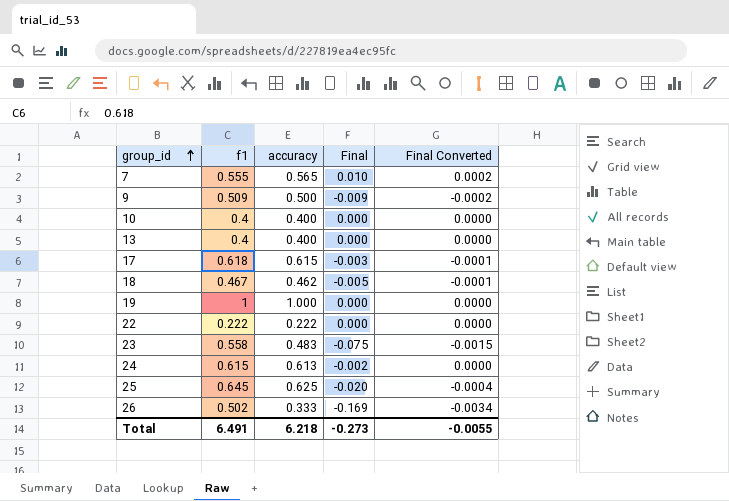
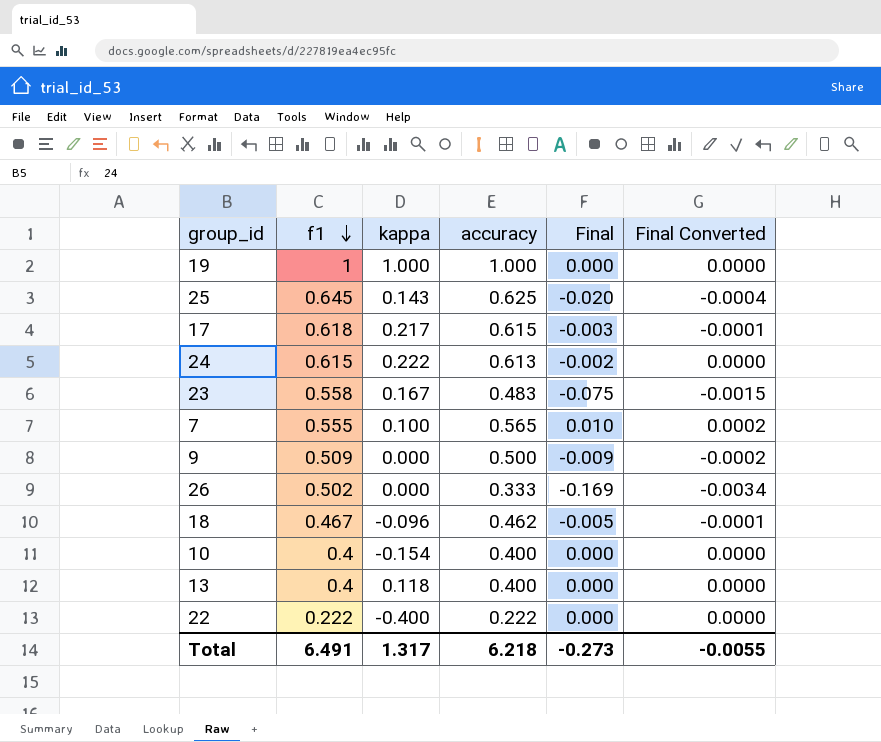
row order: group_id ascending -> f1 descending
column kappa | position: none -> 3

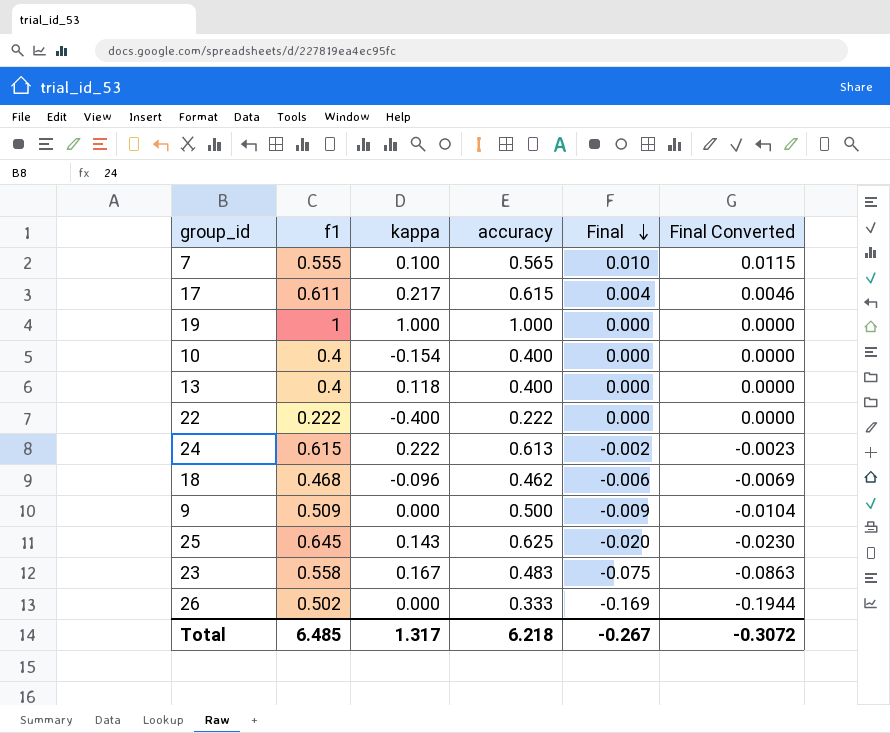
row order: f1 descending -> Final descending
column Final Converted | formula: [Final] * 0.02 -> [Final] * 1.15
17 | f1: 0.618 -> 0.611
17 | Final: -0.003 -> 0.004
18 | f1: 0.467 -> 0.468
18 | Final: -0.005 -> -0.006
Total | f1: 6.491 -> 6.485
Total | Final: -0.273 -> -0.267
Total | Final Converted: -0.0055 -> -0.3072

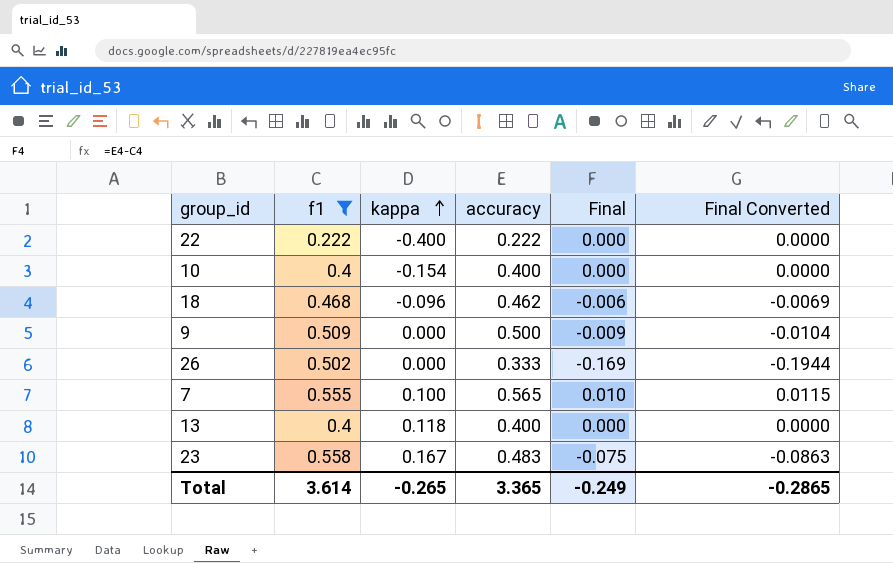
filter: none -> f1 <= 0.558
row order: Final descending -> kappa ascending
Total | f1: 6.485 -> 3.614
Total | kappa: 1.317 -> -0.265
Total | accuracy: 6.218 -> 3.365
Total | Final: -0.267 -> -0.249
Total | Final Converted: -0.3072 -> -0.2865

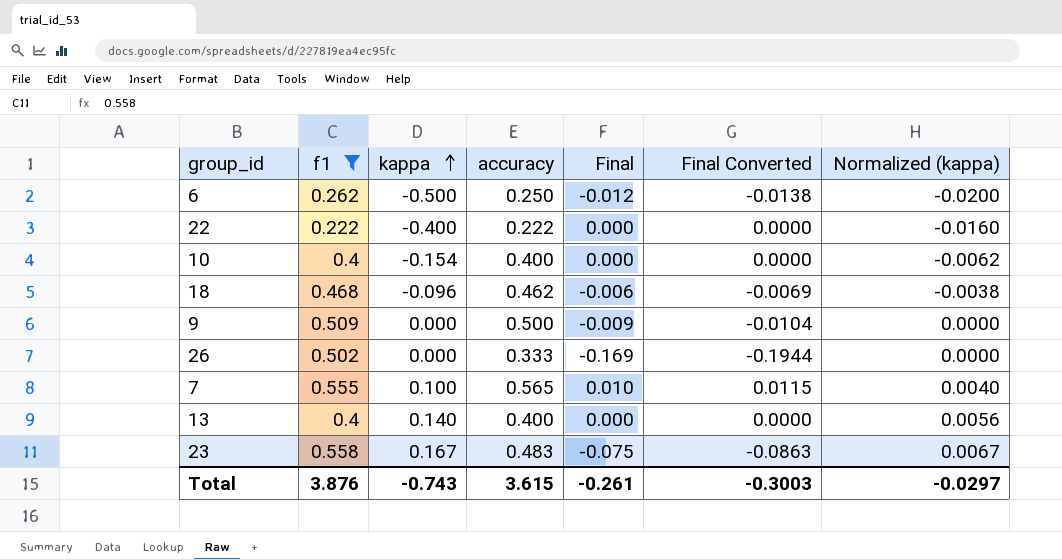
column Normalized (kappa) | formula: none -> [kappa] * 0.04
row 6: none -> 0.262 | -0.500 | 0.250 | -0.012 | -0.0138 | -0.0200
13 | kappa: 0.118 -> 0.140
Total | f1: 3.614 -> 3.876
Total | kappa: -0.265 -> -0.743
Total | accuracy: 3.365 -> 3.615
Total | Final: -0.249 -> -0.261
Total | Final Converted: -0.2865 -> -0.3003

